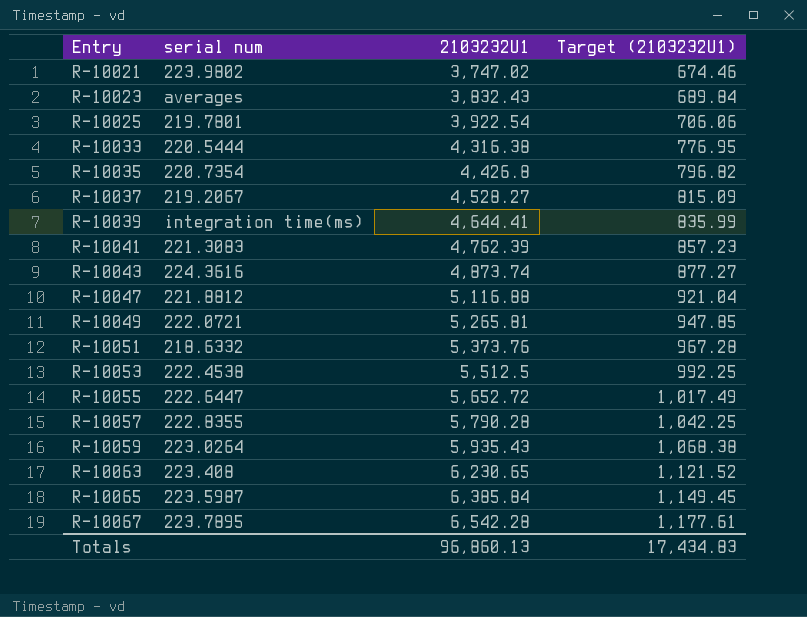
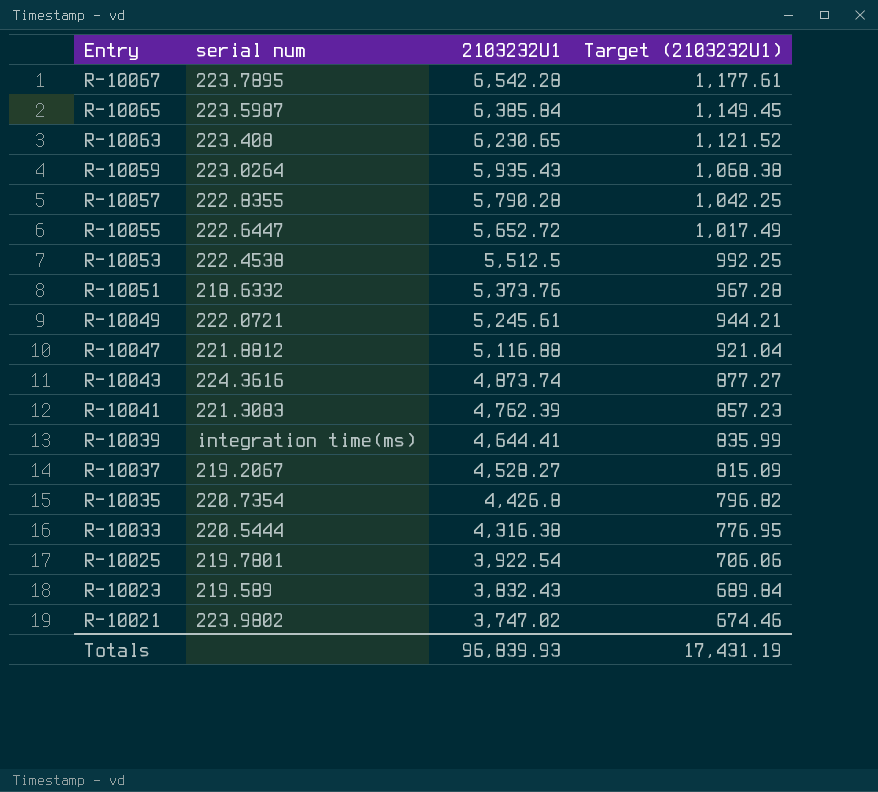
row order: Entry ascending -> Entry descending
R-10049 | 2103232U1: 5,265.81 -> 5,245.61
R-10049 | Target (2103232U1): 947.85 -> 944.21
R-10023 | serial num: averages -> 219.589
Totals | 2103232U1: 96,860.13 -> 96,839.93
Totals | Target (2103232U1): 17,434.83 -> 17,431.19

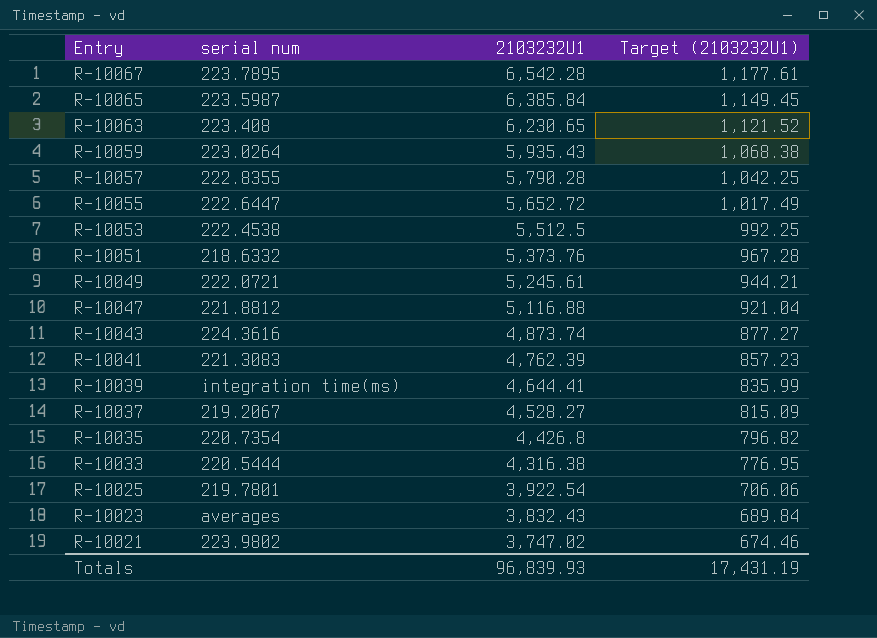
R-10023 | serial num: 219.589 -> averages

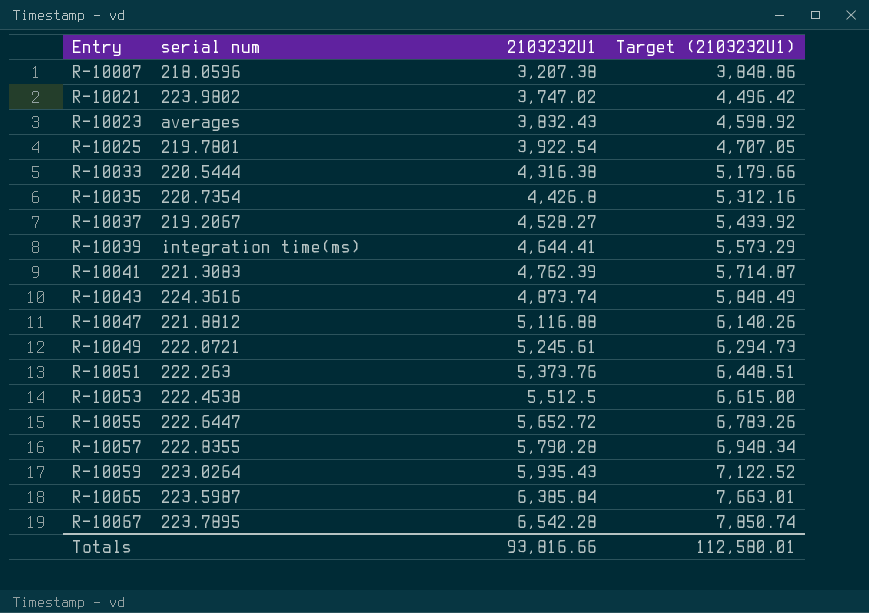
row order: Entry descending -> Entry ascending
column Target (2103232U1) | formula: [2103232U1] * 0.18 -> [2103232U1] * 1.2
row R-10063: 223.408 | 6,230.65 | 1,121.52 -> none
row R-10007: none -> 218.0596 | 3,207.38 | 3,848.86
R-10051 | serial num: 218.6332 -> 222.263
Totals | 2103232U1: 96,839.93 -> 93,816.66
Totals | Target (2103232U1): 17,431.19 -> 112,580.01

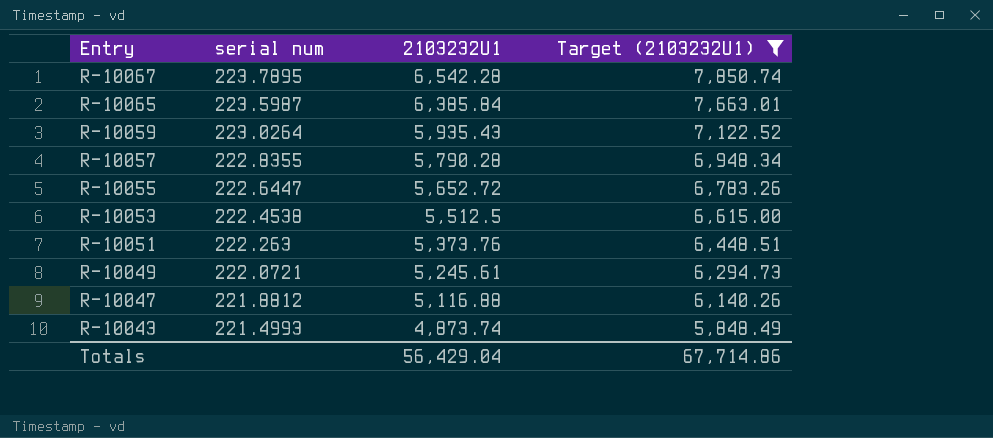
filter: none -> Target (2103232U1) >= 5,848.49
row order: Entry ascending -> Entry descending
R-10043 | serial num: 224.3616 -> 221.4993
Totals | 2103232U1: 93,816.66 -> 56,429.04
Totals | Target (2103232U1): 112,580.01 -> 67,714.86

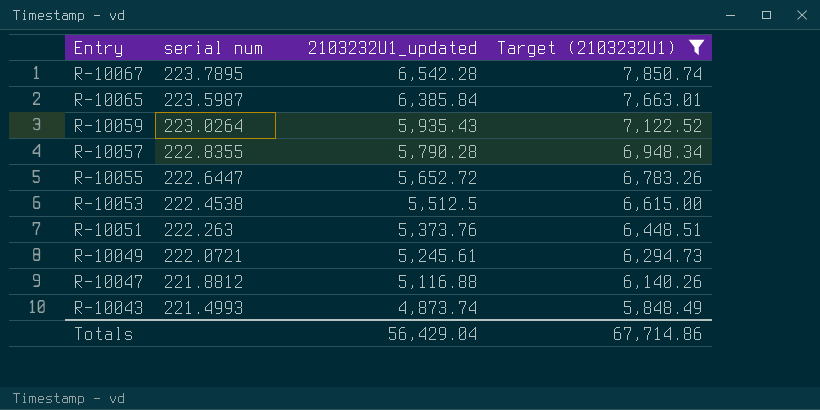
column name: 2103232U1 -> 2103232U1_updated

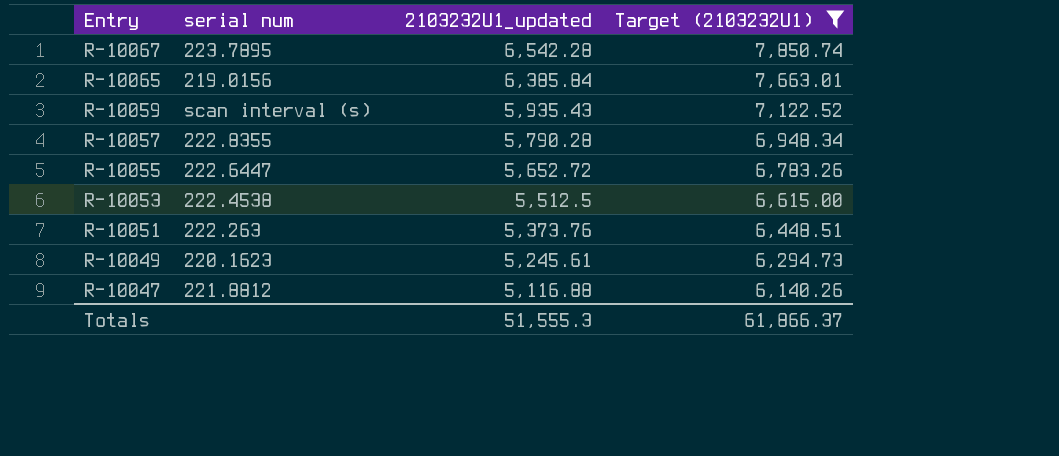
row R-10043: 221.4993 | 4,873.74 | 5,848.49 -> none
R-10065 | serial num: 223.5987 -> 219.0156
R-10059 | serial num: 223.0264 -> scan interval (s)
R-10049 | serial num: 222.0721 -> 220.1623
Totals | 2103232U1_updated: 56,429.04 -> 51,555.3
Totals | Target (2103232U1): 67,714.86 -> 61,866.37

